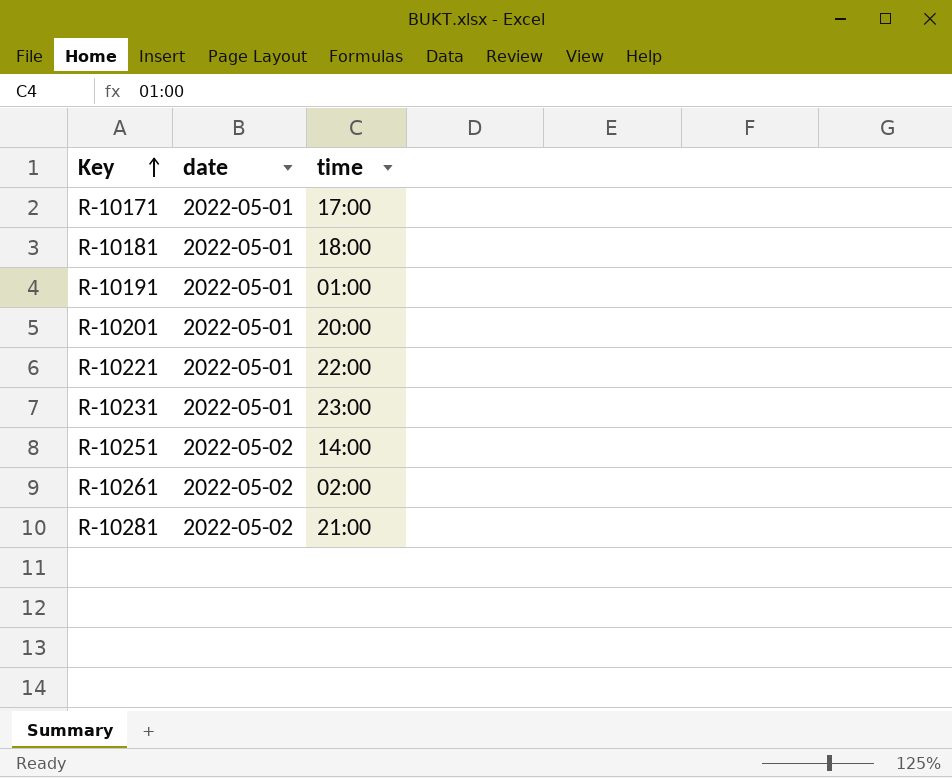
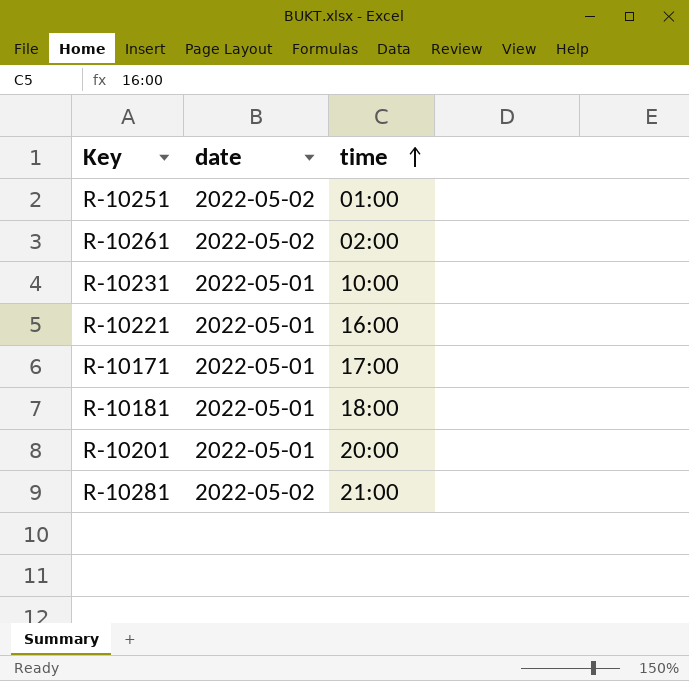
row order: Key ascending -> time ascending
row R-10191: 2022-05-01 | 01:00 -> none
R-10251 | time: 14:00 -> 01:00
R-10231 | time: 23:00 -> 10:00
R-10221 | time: 22:00 -> 16:00

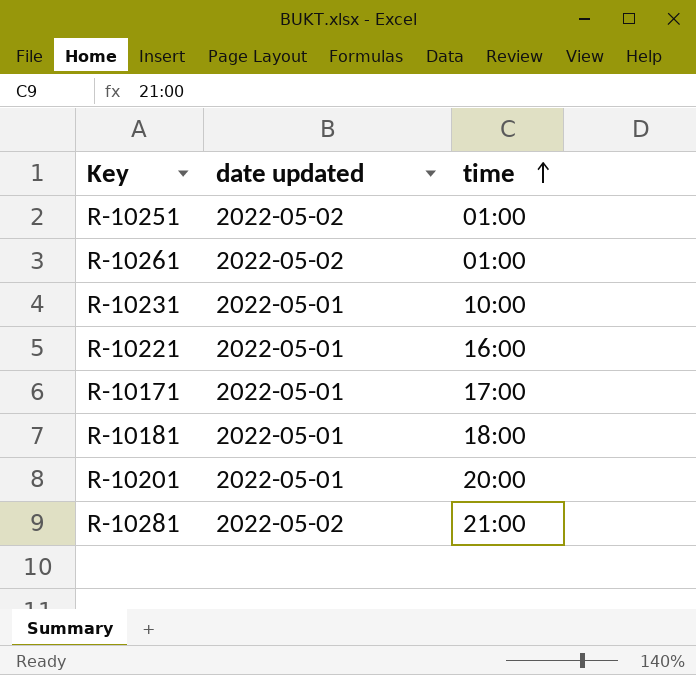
column name: date -> date updated
R-10261 | time: 02:00 -> 01:00

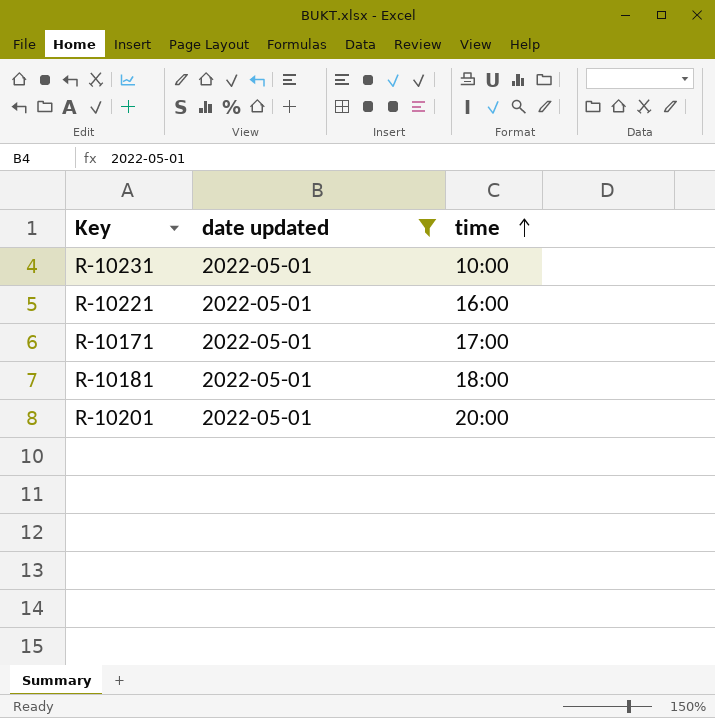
filter: none -> date updated = 2022-05-01

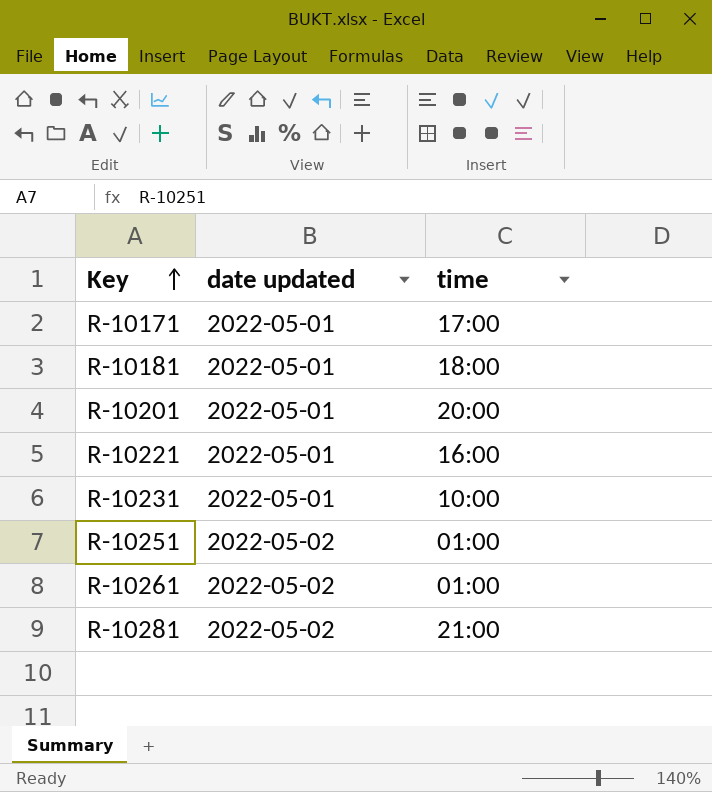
filter: date updated = 2022-05-01 -> none
row order: time ascending -> Key ascending

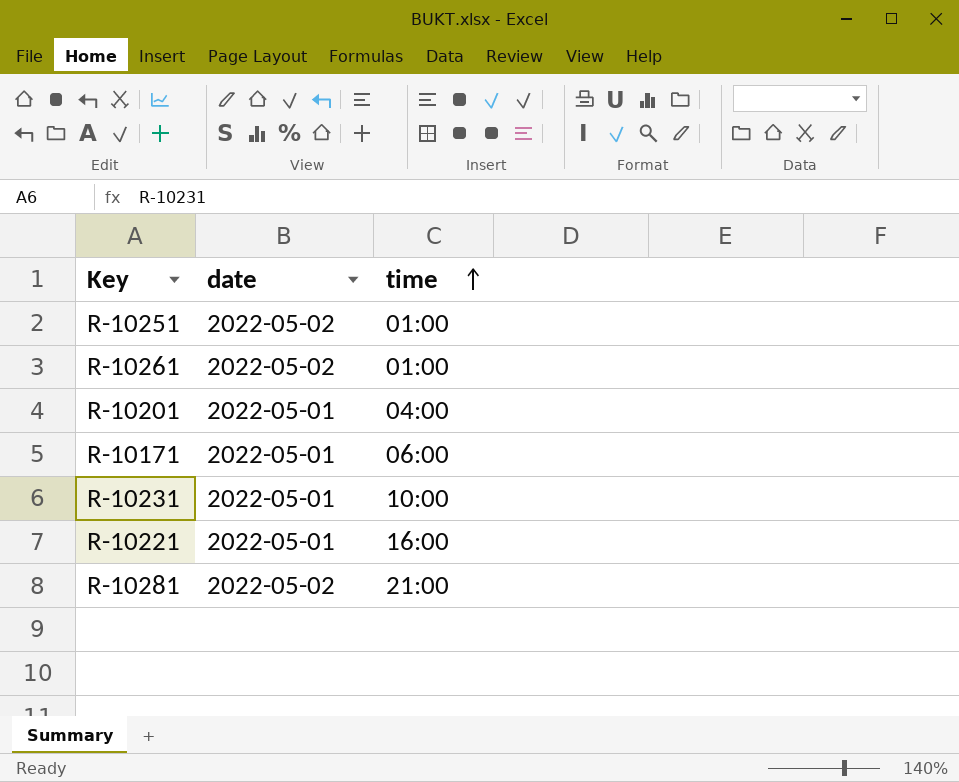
row order: Key ascending -> time ascending
column name: date updated -> date
row R-10181: 2022-05-01 | 18:00 -> none
R-10201 | time: 20:00 -> 04:00
R-10171 | time: 17:00 -> 06:00

